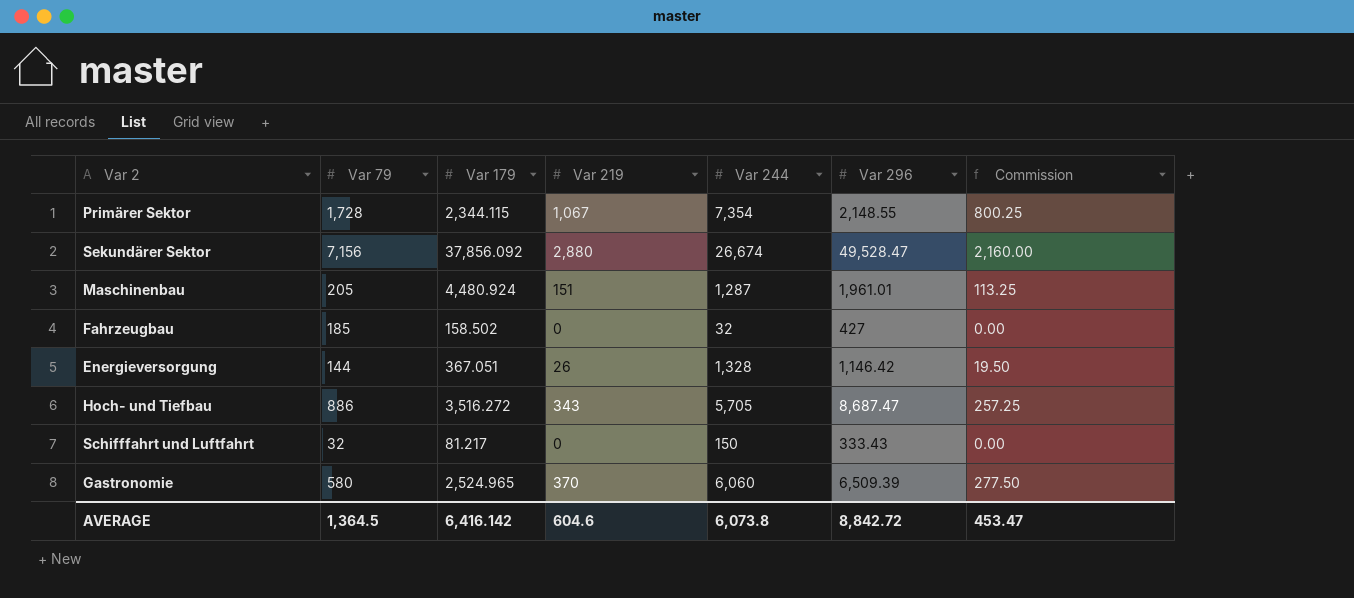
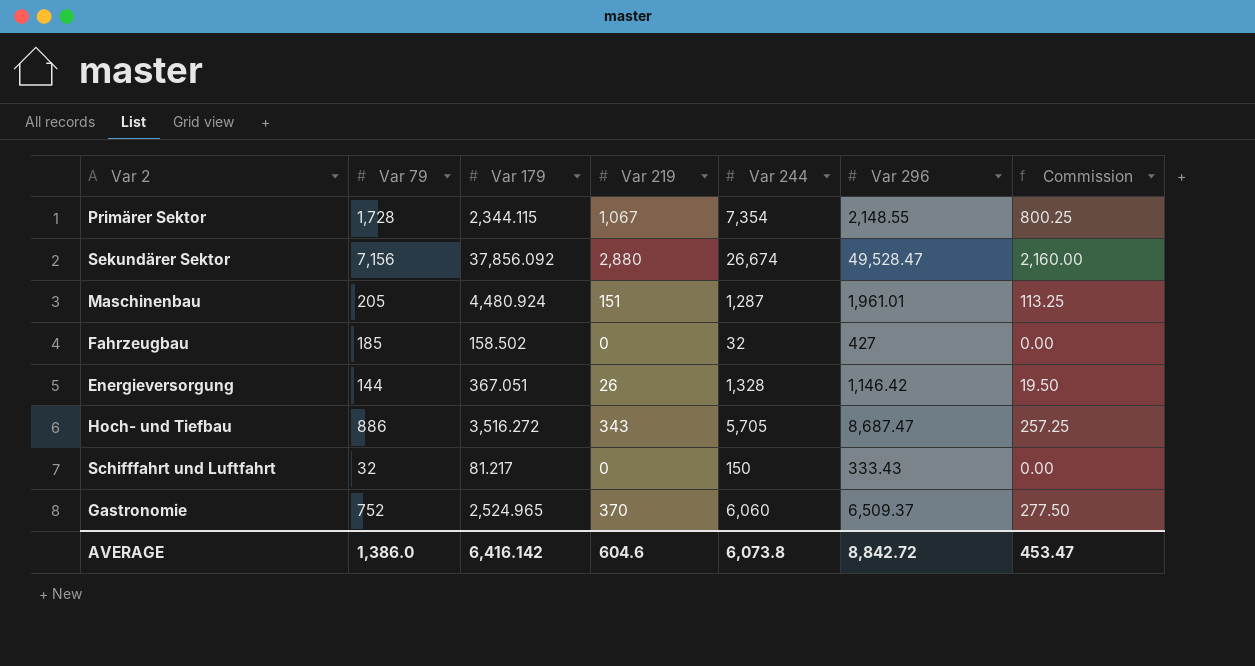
Gastronomie | Var 79: 580 -> 752
Gastronomie | Var 296: 6,509.39 -> 6,509.37
AVERAGE | Var 79: 1,364.5 -> 1,386.0

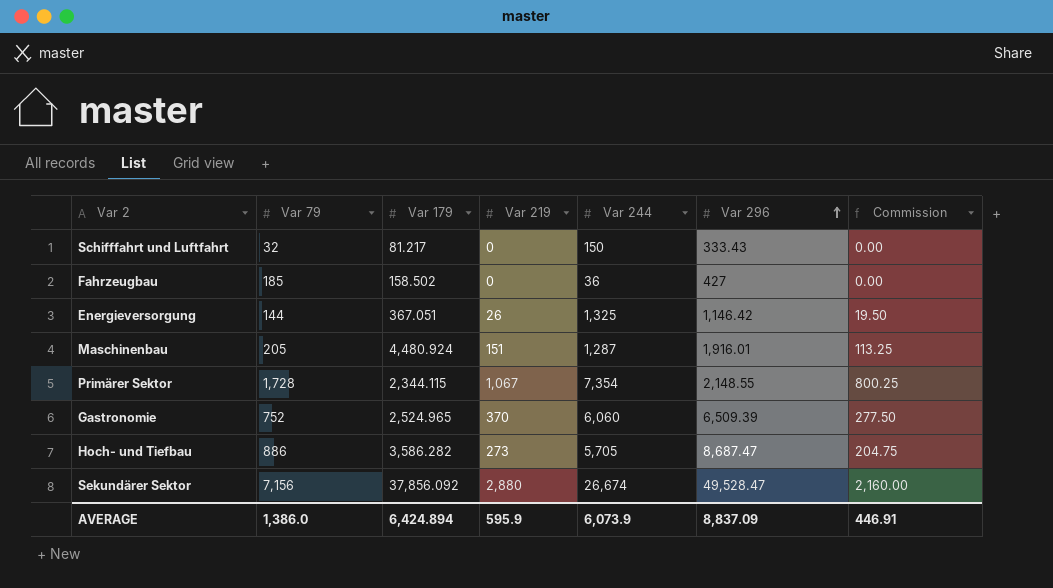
row order: none -> Var 296 ascending
Fahrzeugbau | Var 244: 32 -> 36
Energieversorgung | Var 244: 1,328 -> 1,325
Maschinenbau | Var 296: 1,961.01 -> 1,916.01
Gastronomie | Var 296: 6,509.37 -> 6,509.39
Hoch- und Tiefbau | Var 179: 3,516.272 -> 3,586.282
Hoch- und Tiefbau | Var 219: 343 -> 273
Hoch- und Tiefbau | Commission: 257.25 -> 204.75
AVERAGE | Var 179: 6,416.142 -> 6,424.894
AVERAGE | Var 219: 604.6 -> 595.9
AVERAGE | Var 244: 6,073.8 -> 6,073.9
AVERAGE | Var 296: 8,842.72 -> 8,837.09
AVERAGE | Commission: 453.47 -> 446.91

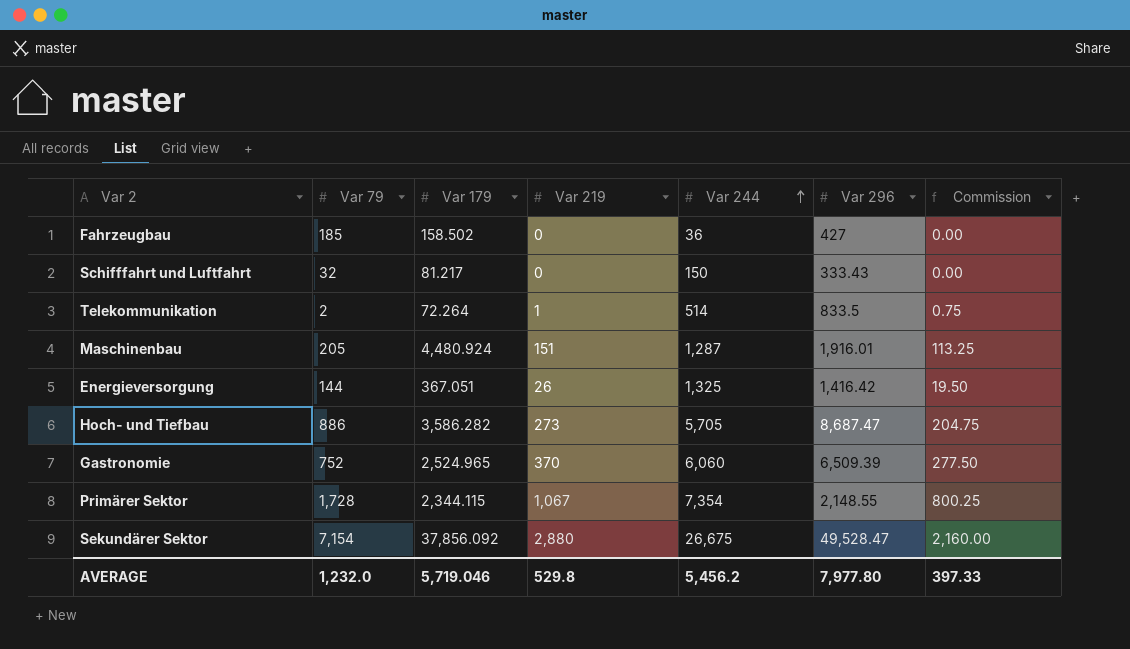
row order: Var 296 ascending -> Var 244 ascending
row Telekommunikation: none -> 2 | 72.264 | 1 | 514 | 833.5 | 0.75
Energieversorgung | Var 296: 1,146.42 -> 1,416.42
Sekundärer Sektor | Var 79: 7,156 -> 7,154
Sekundärer Sektor | Var 244: 26,674 -> 26,675
AVERAGE | Var 79: 1,386.0 -> 1,232.0
AVERAGE | Var 179: 6,424.894 -> 5,719.046
AVERAGE | Var 219: 595.9 -> 529.8
AVERAGE | Var 244: 6,073.9 -> 5,456.2
AVERAGE | Var 296: 8,837.09 -> 7,977.80
AVERAGE | Commission: 446.91 -> 397.33

